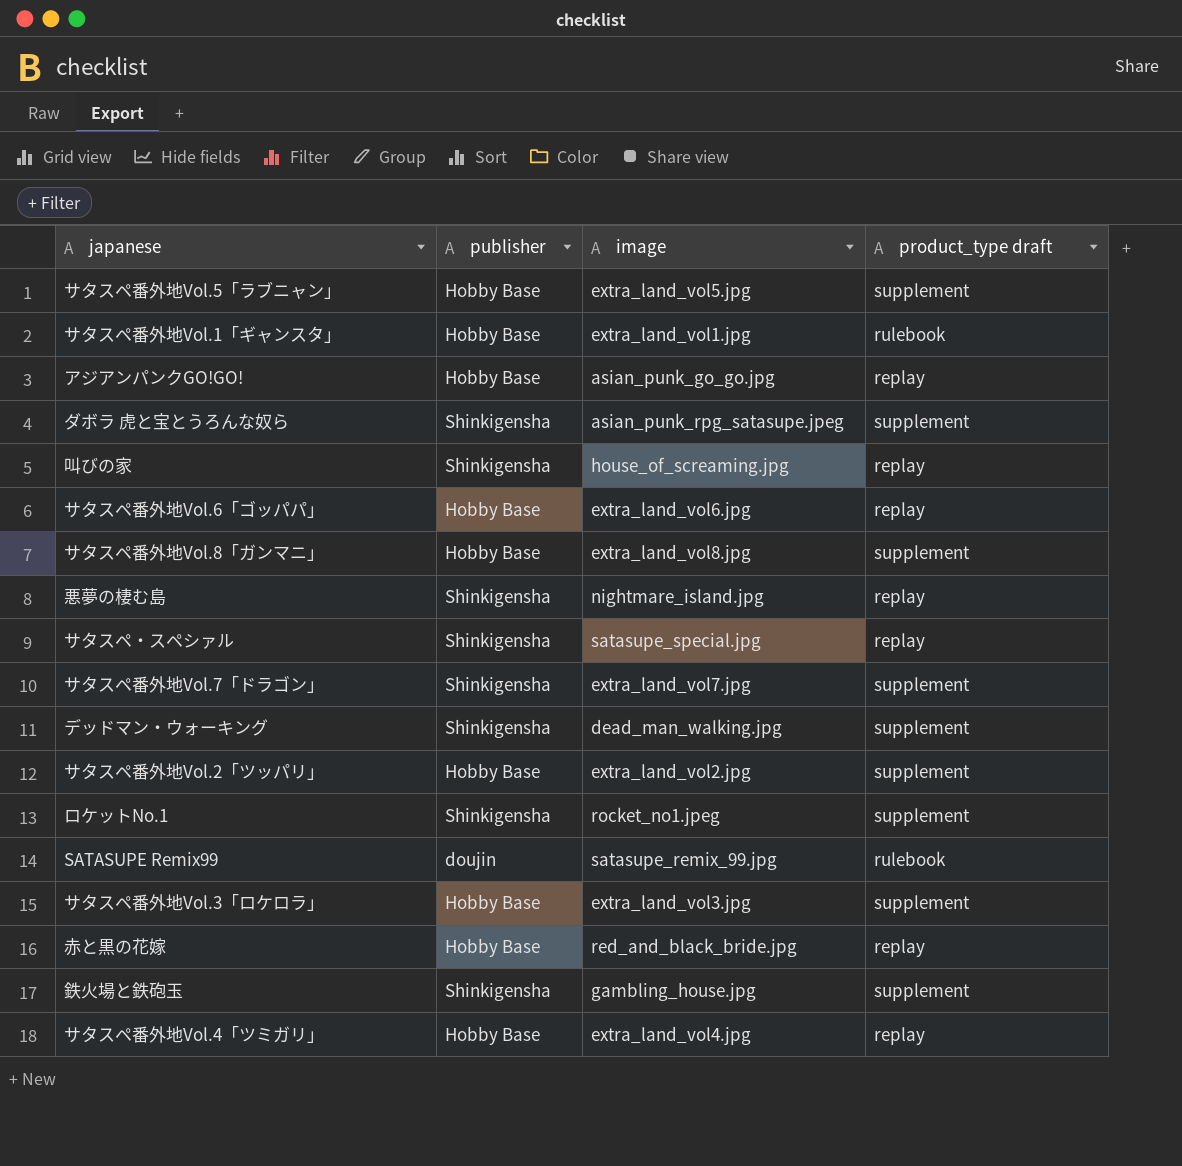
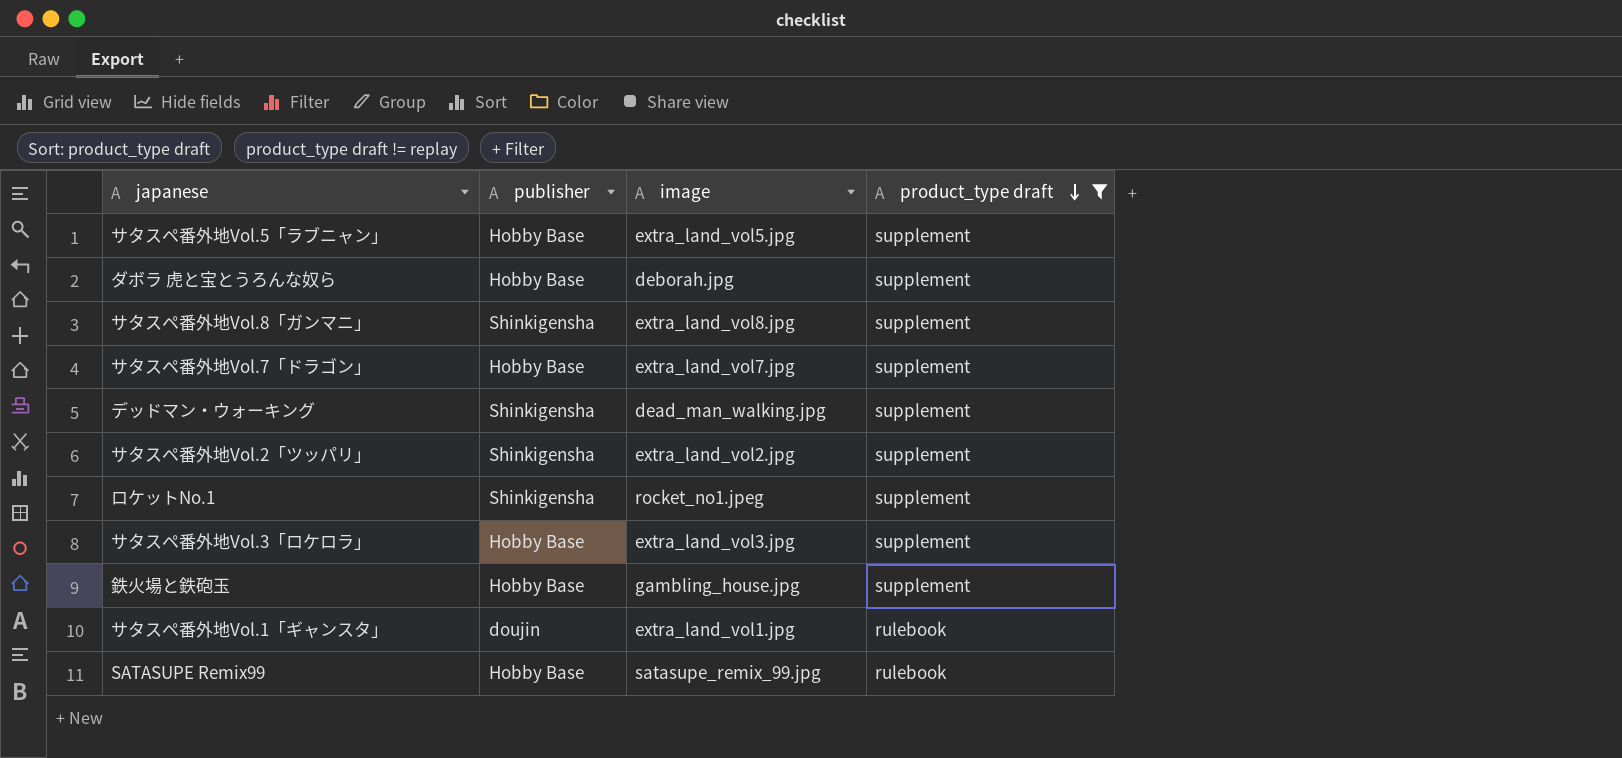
filter: none -> product_type draft != replay
row order: none -> product_type draft descending
ダボラ 虎と宝とうろんな奴ら | publisher: Shinkigensha -> Hobby Base
ダボラ 虎と宝とうろんな奴ら | image: asian_punk_rpg_satasupe.jpeg -> deborah.jpg
サタスペ番外地Vol.8「ガンマニ」 | publisher: Hobby Base -> Shinkigensha
サタスペ番外地Vol.7「ドラゴン」 | publisher: Shinkigensha -> Hobby Base
サタスペ番外地Vol.2「ツッパリ」 | publisher: Hobby Base -> Shinkigensha
鉄火場と鉄砲玉 | publisher: Shinkigensha -> Hobby Base
サタスペ番外地Vol.1「ギャンスタ」 | publisher: Hobby Base -> doujin
SATASUPE Remix99 | publisher: doujin -> Hobby Base

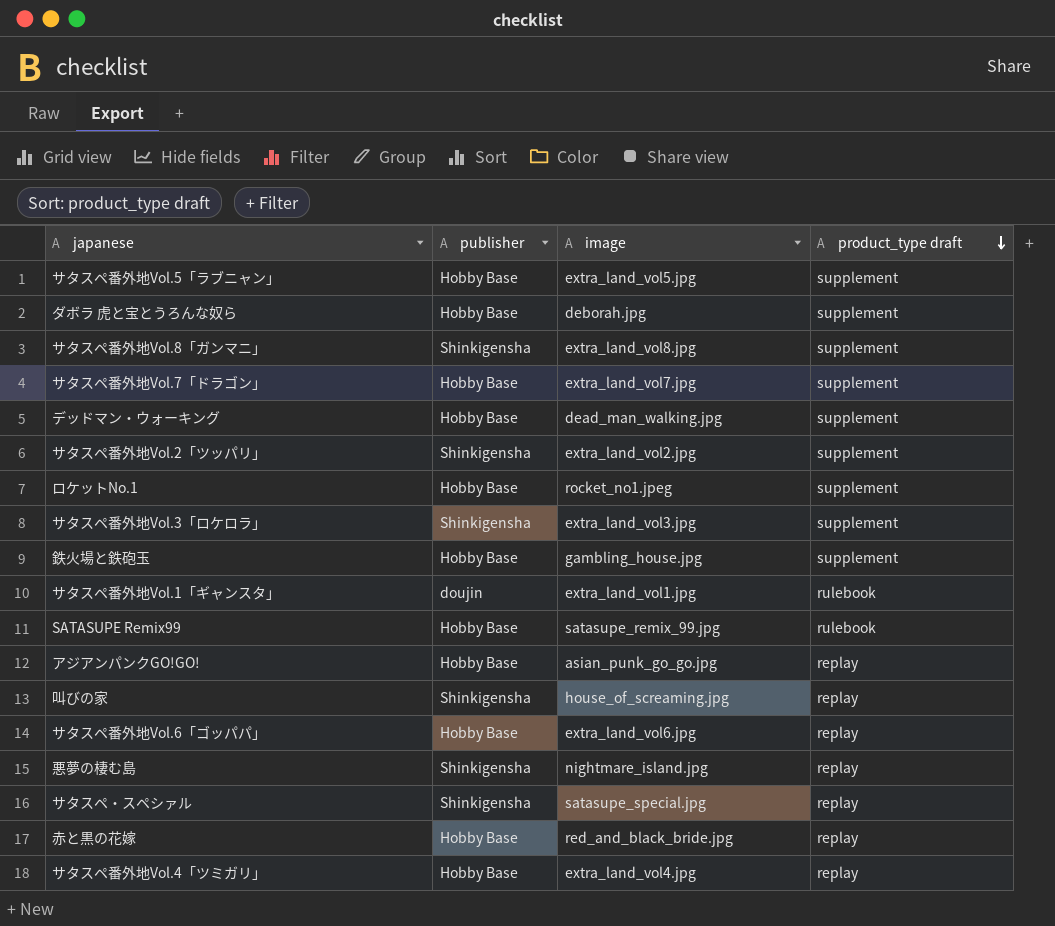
filter: product_type draft != replay -> none
デッドマン・ウォーキング | publisher: Shinkigensha -> Hobby Base
ロケットNo.1 | publisher: Shinkigensha -> Hobby Base
サタスペ番外地Vol.3「ロケロラ」 | publisher: Hobby Base -> Shinkigensha

